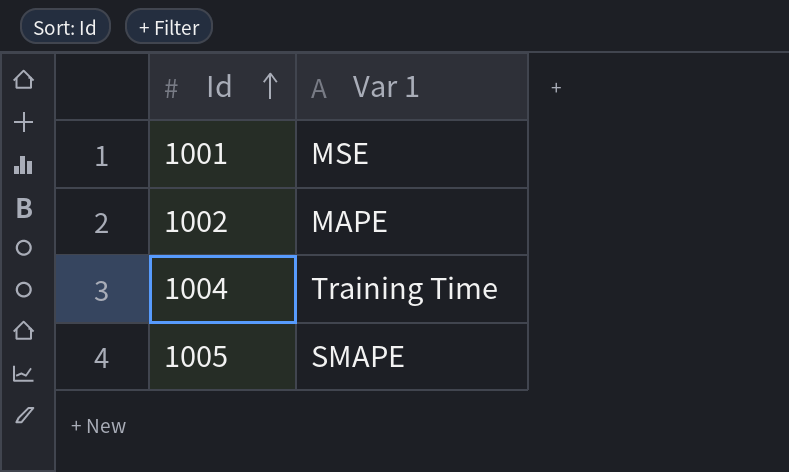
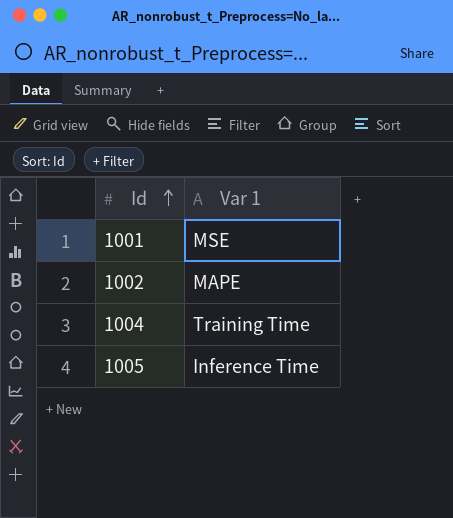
1005 | Var 1: SMAPE -> Inference Time

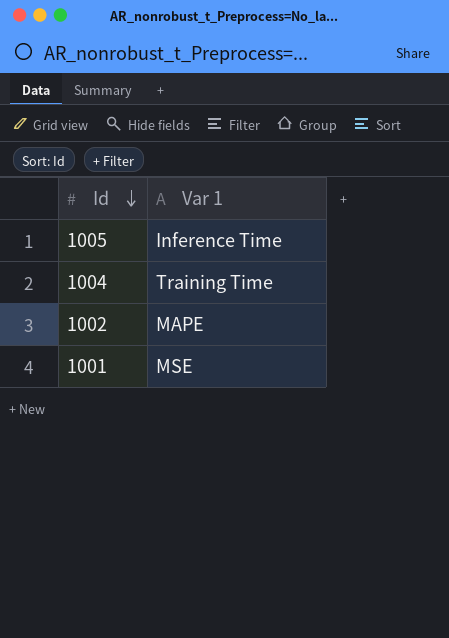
row order: Id ascending -> Id descending

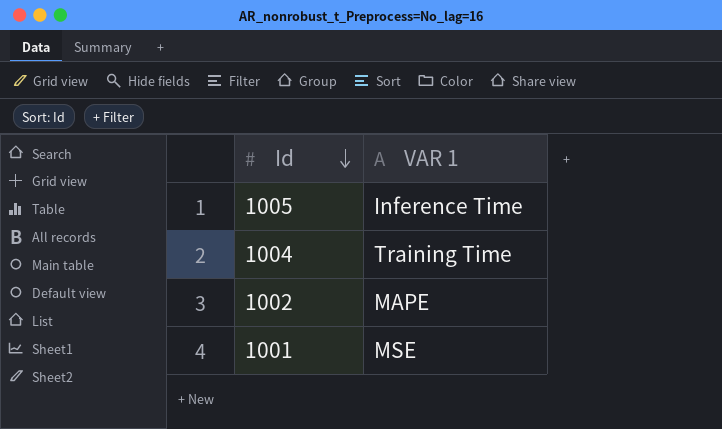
column name: Var 1 -> VAR 1

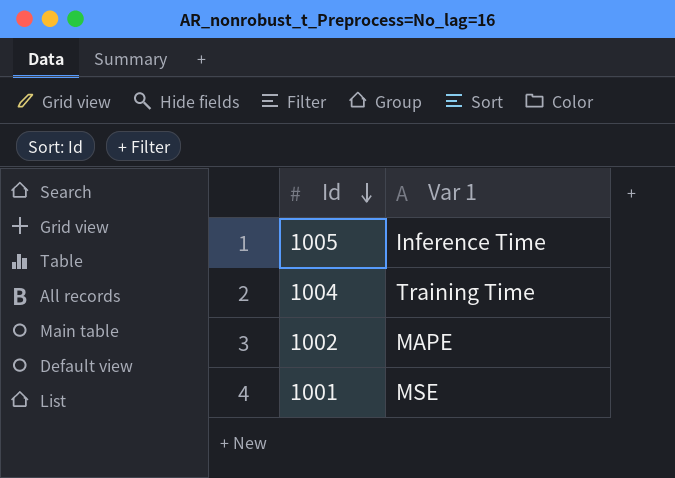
column name: VAR 1 -> Var 1

